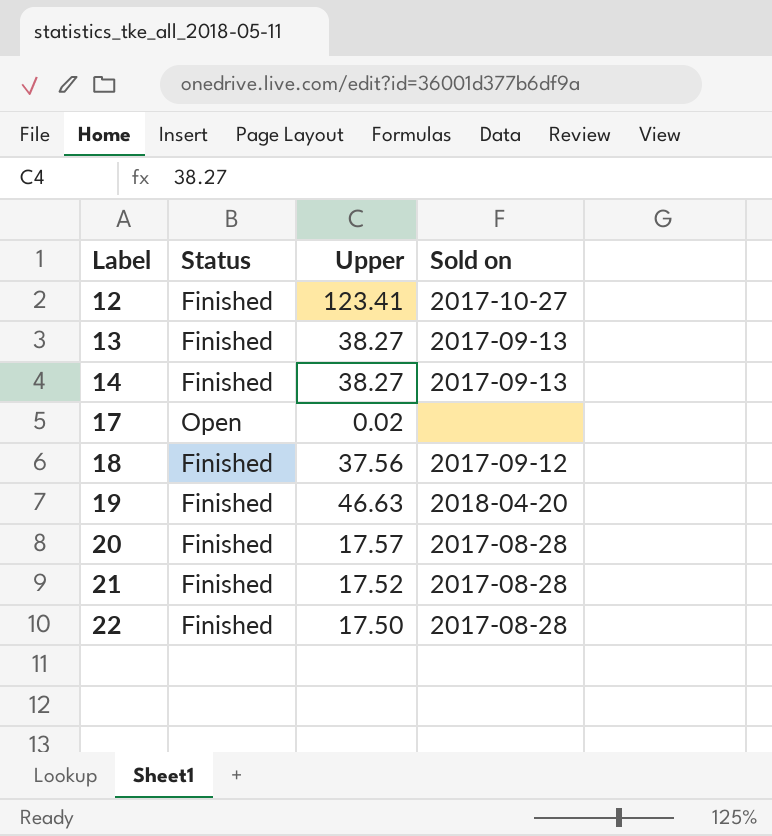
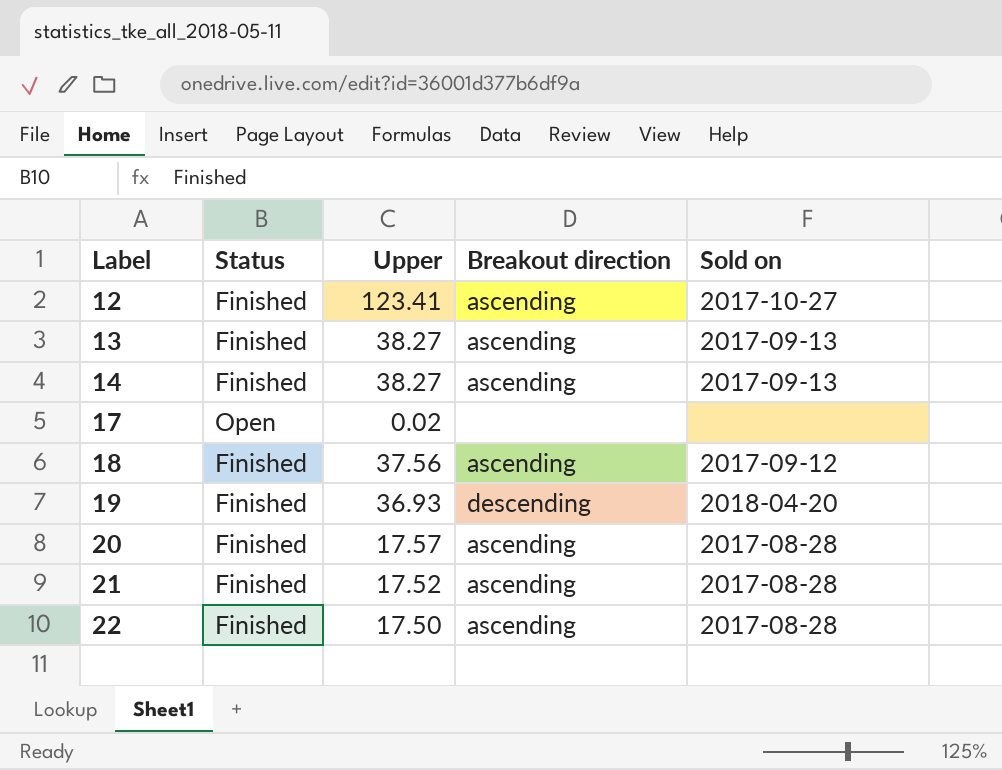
column Breakout direction | position: none -> 4
19 | Upper: 46.63 -> 36.93

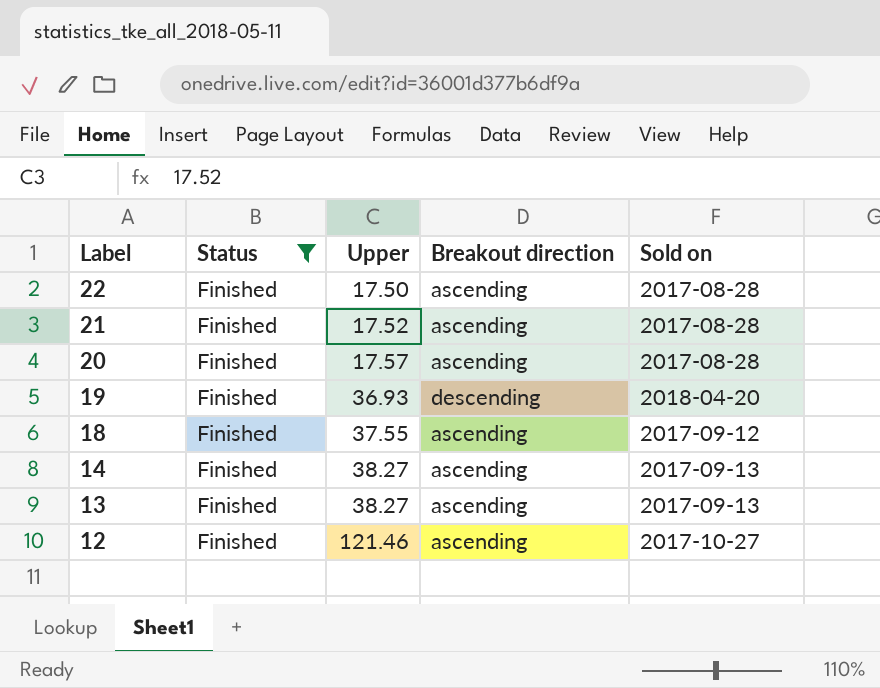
filter: none -> Status = Finished
row order: Label ascending -> Label descending
18 | Upper: 37.56 -> 37.55
12 | Upper: 123.41 -> 121.46

